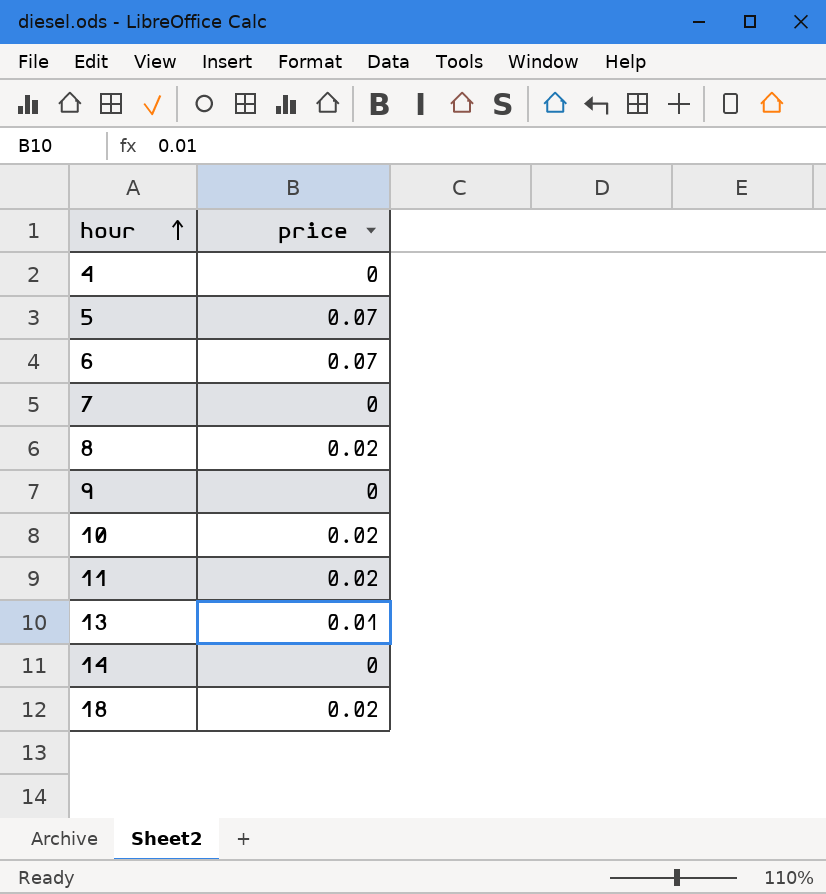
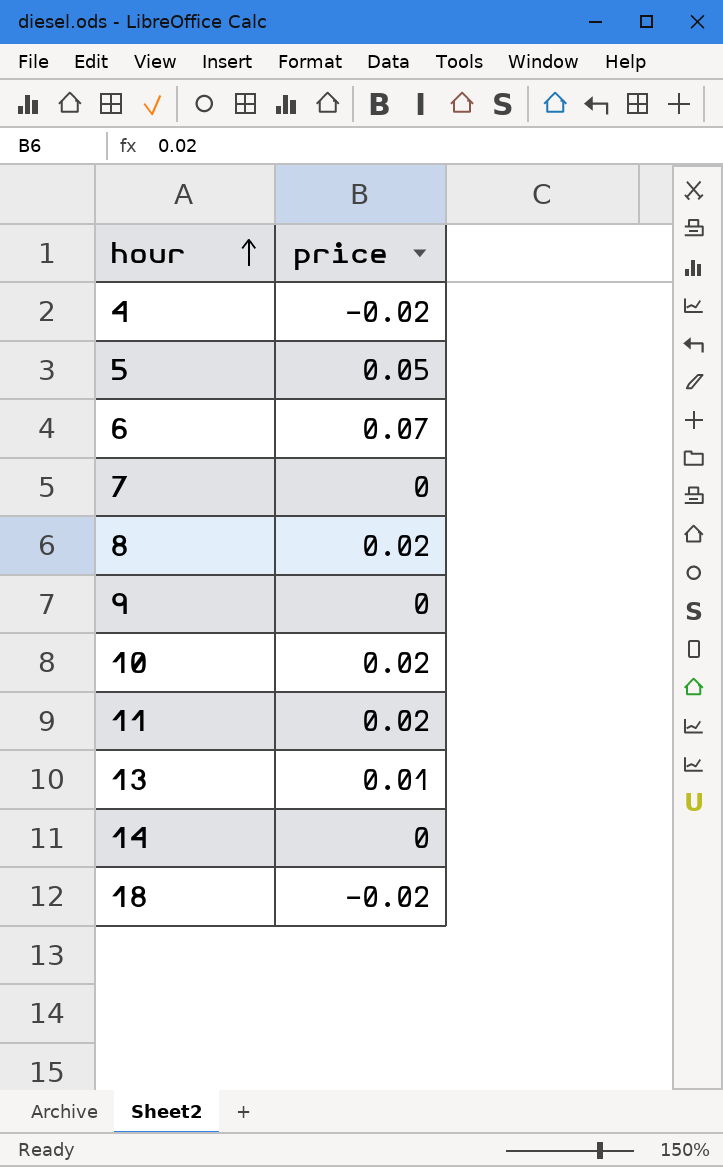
4 | price: 0 -> -0.02
5 | price: 0.07 -> 0.05
18 | price: 0.02 -> -0.02

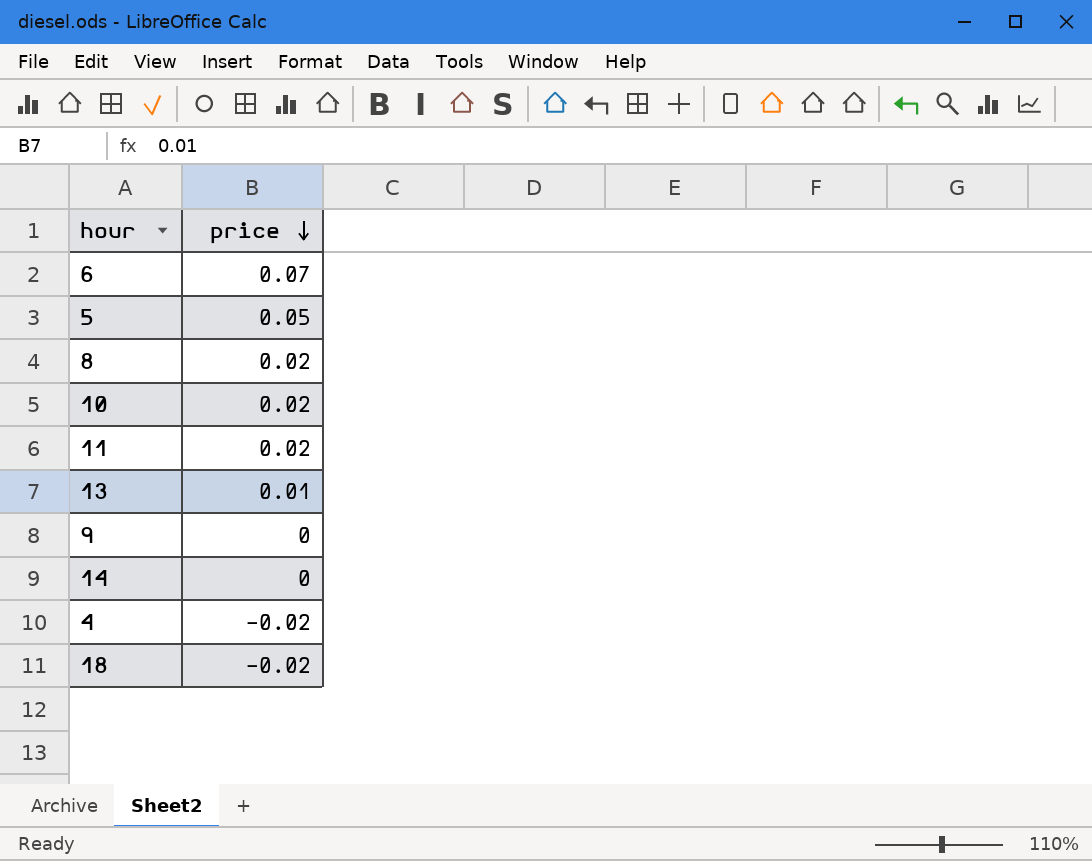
row order: hour ascending -> price descending
row 7: 0 -> none

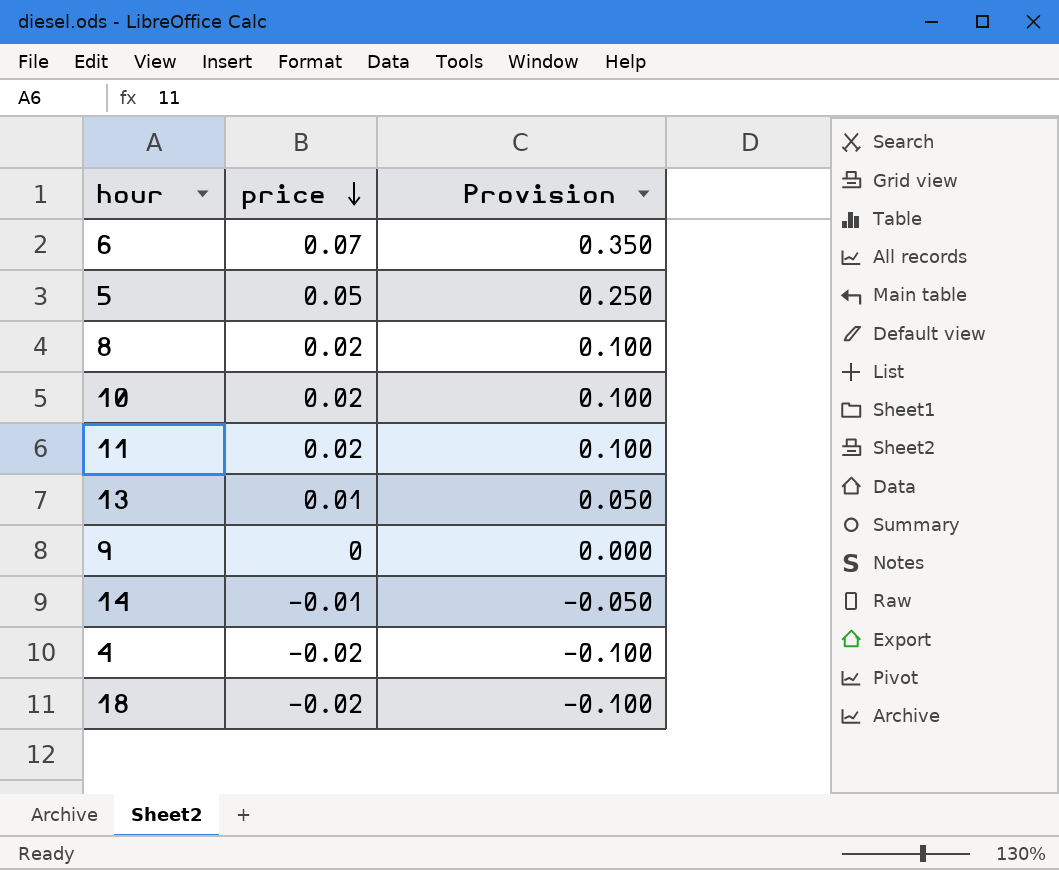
column Provision | formula: none -> [price] * 5
14 | price: 0 -> -0.01

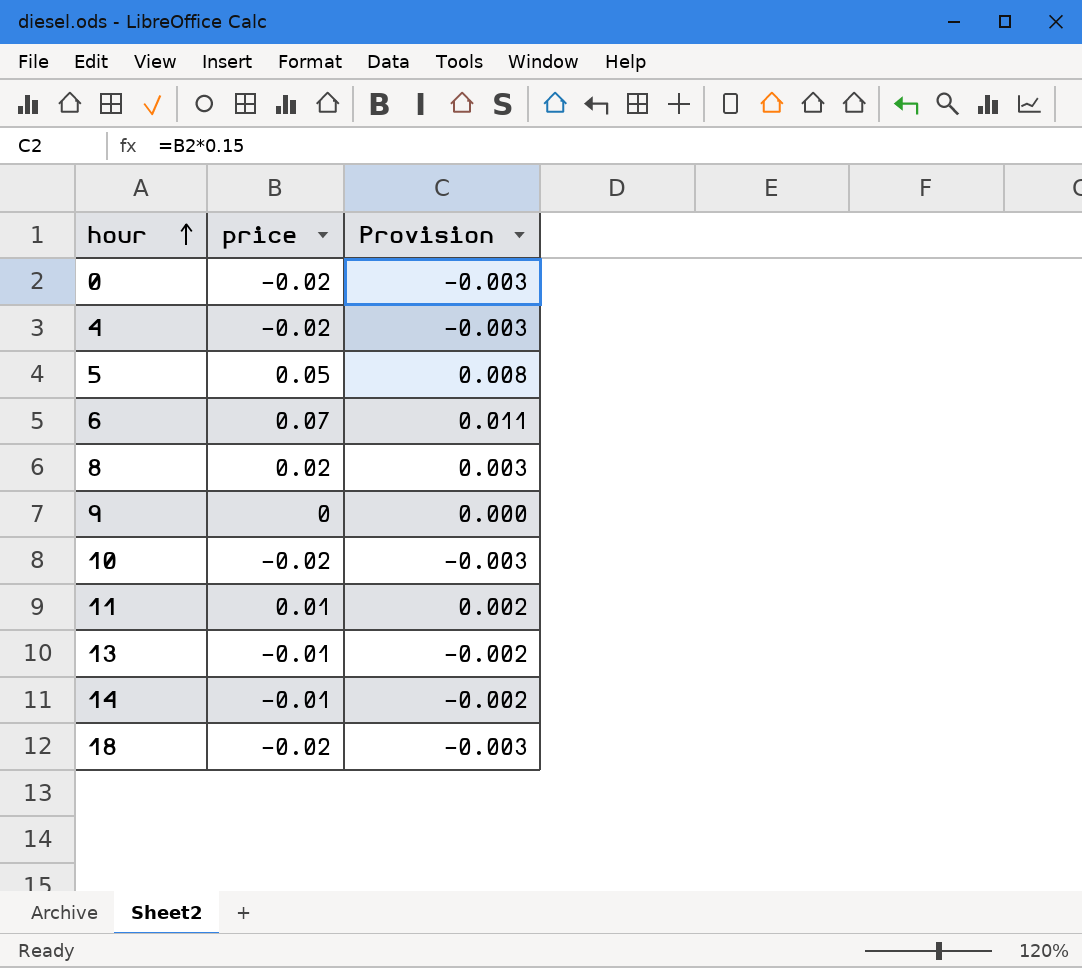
row order: price descending -> hour ascending
column Provision | formula: [price] * 5 -> [price] * 0.15
row 0: none -> -0.02 | -0.003
10 | price: 0.02 -> -0.02
11 | price: 0.02 -> 0.01
13 | price: 0.01 -> -0.01

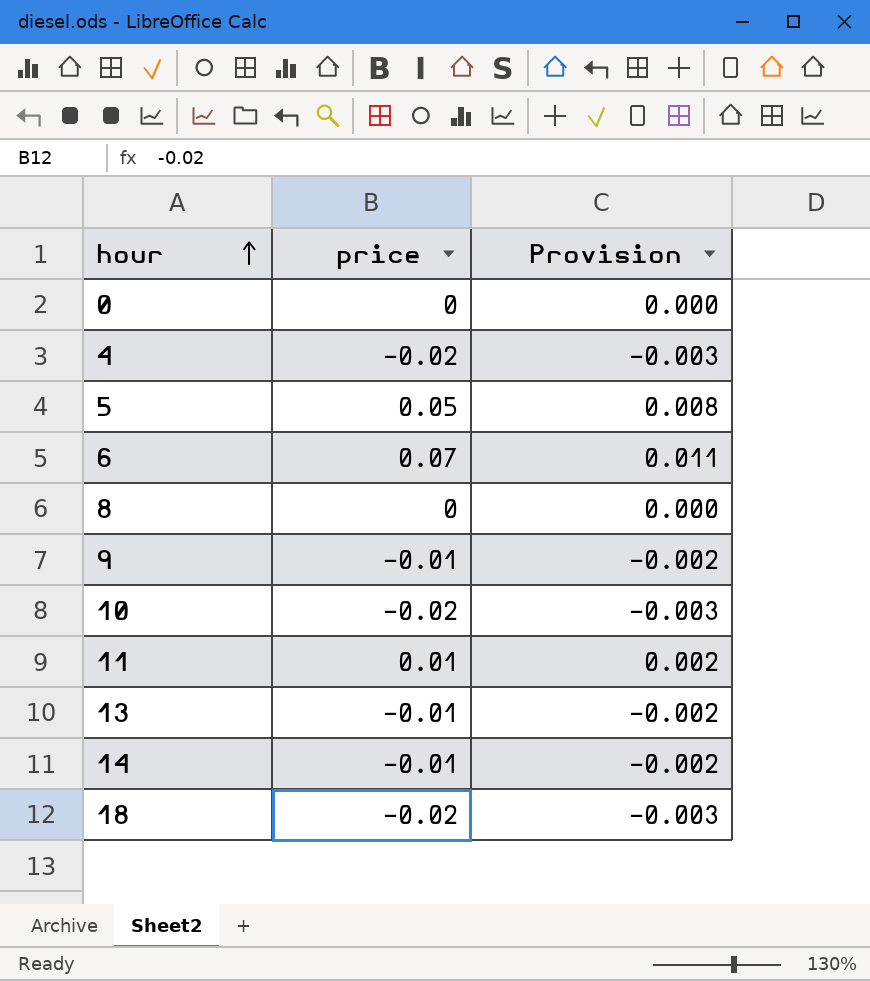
0 | price: -0.02 -> 0
0 | Provision: -0.003 -> 0.000
8 | price: 0.02 -> 0
8 | Provision: 0.003 -> 0.000
9 | price: 0 -> -0.01
9 | Provision: 0.000 -> -0.002

